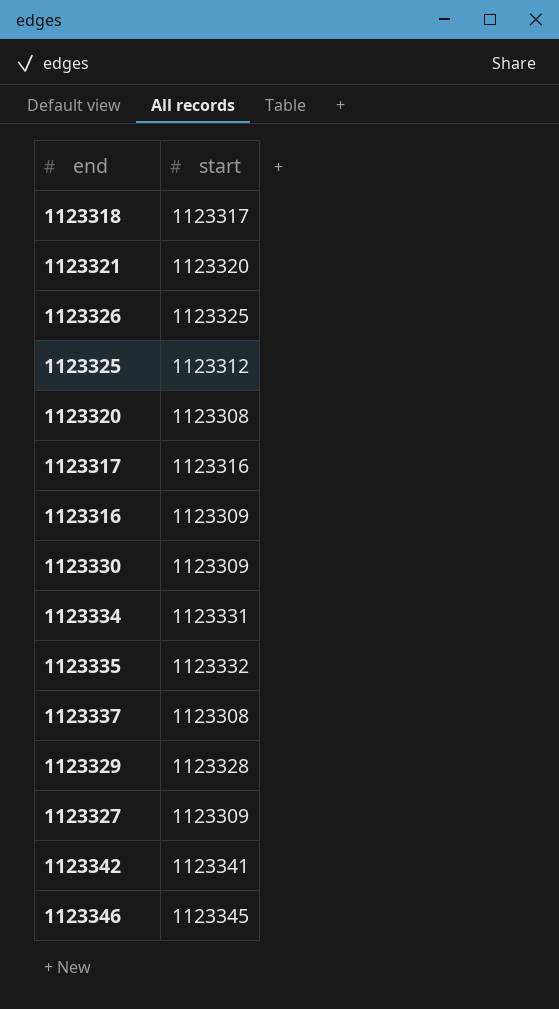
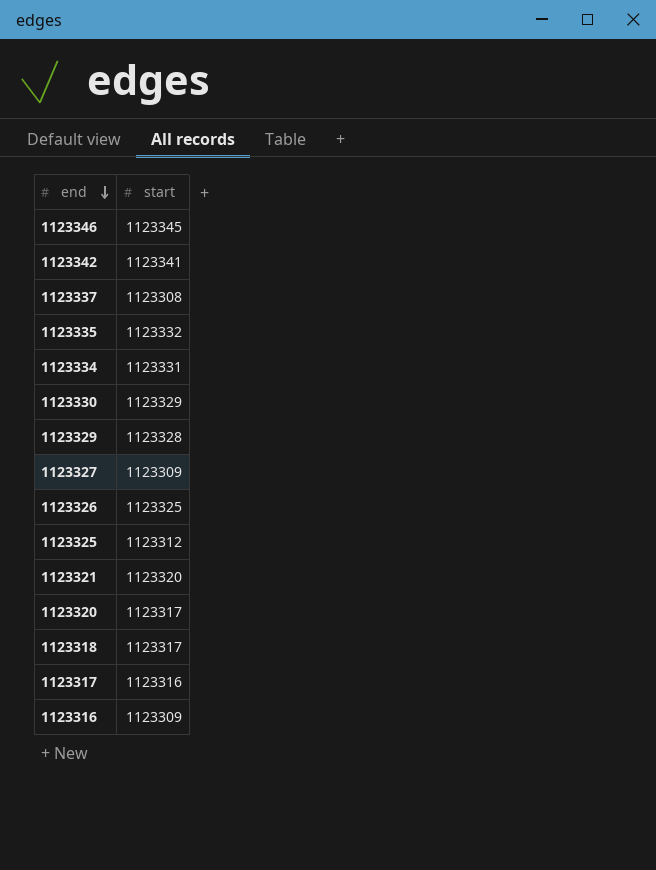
row order: none -> end descending
1123330 | start: 1123309 -> 1123329
1123320 | start: 1123308 -> 1123317

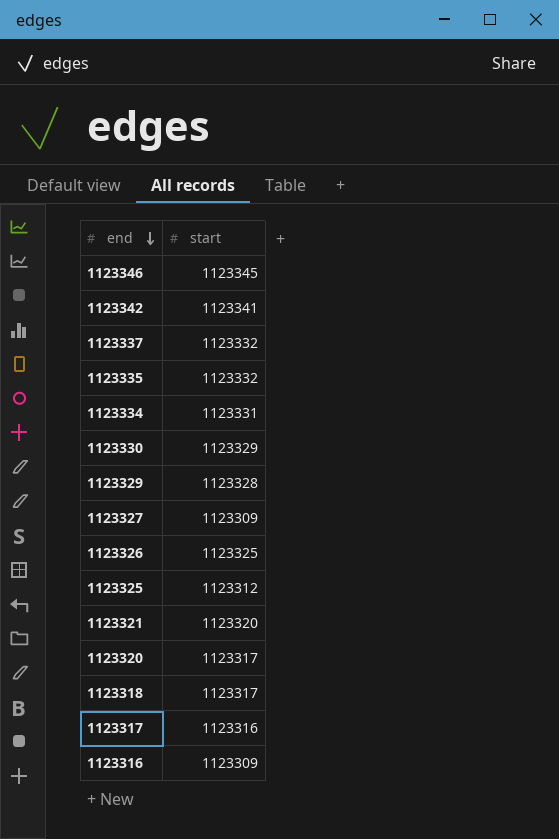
1123337 | start: 1123308 -> 1123332

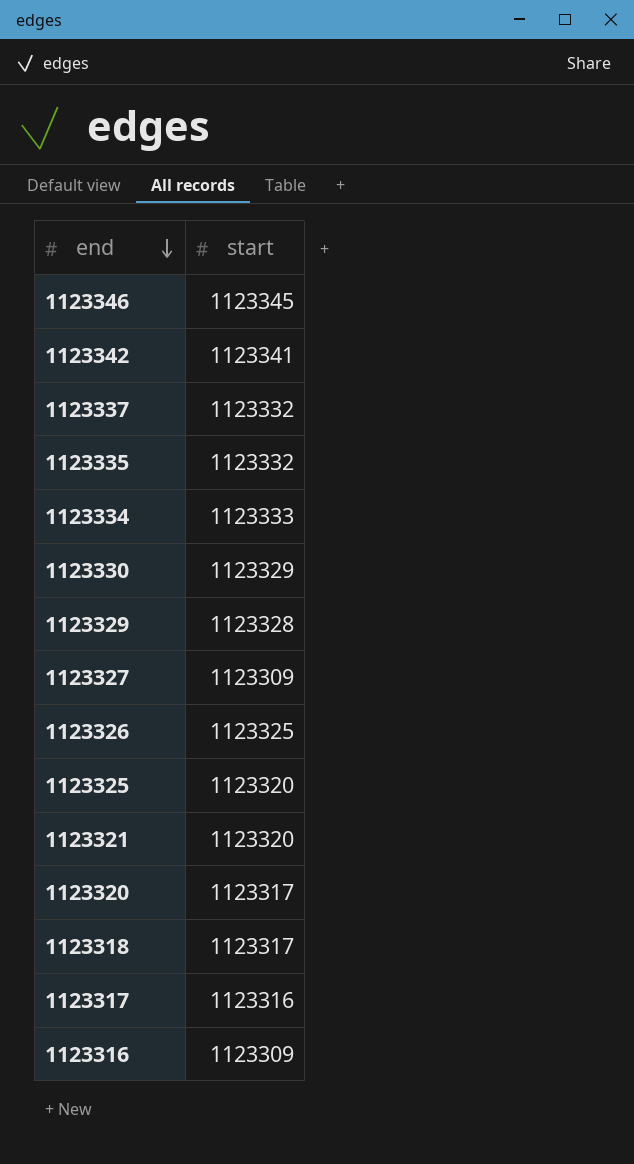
1123334 | start: 1123331 -> 1123333
1123325 | start: 1123312 -> 1123320

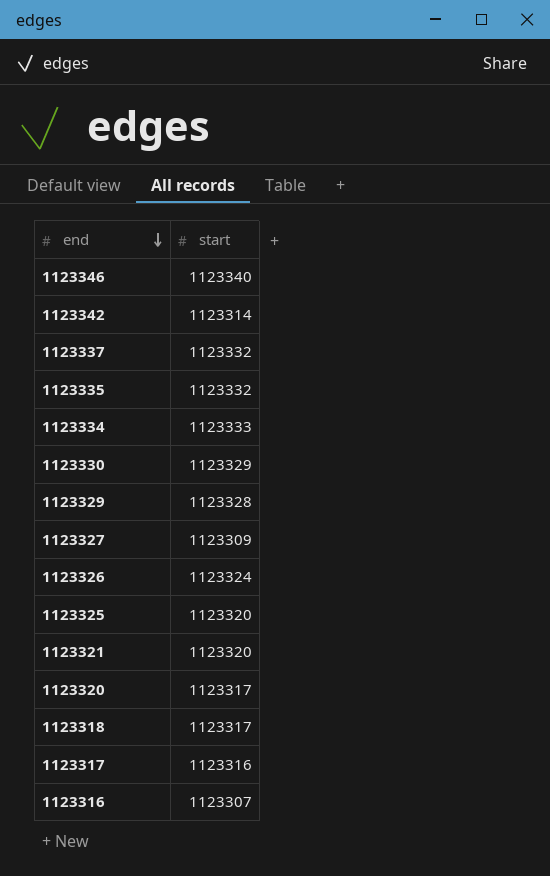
1123346 | start: 1123345 -> 1123340
1123342 | start: 1123341 -> 1123314
1123326 | start: 1123325 -> 1123324
1123316 | start: 1123309 -> 1123307

